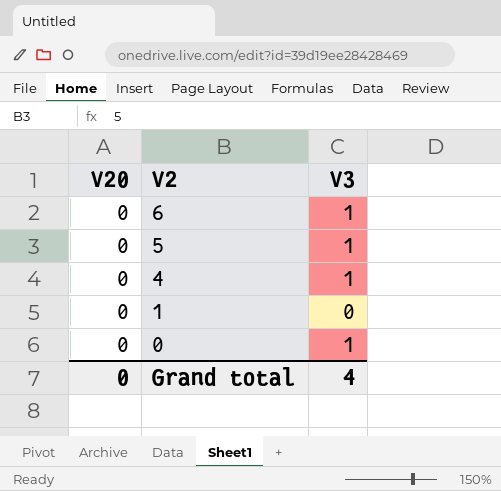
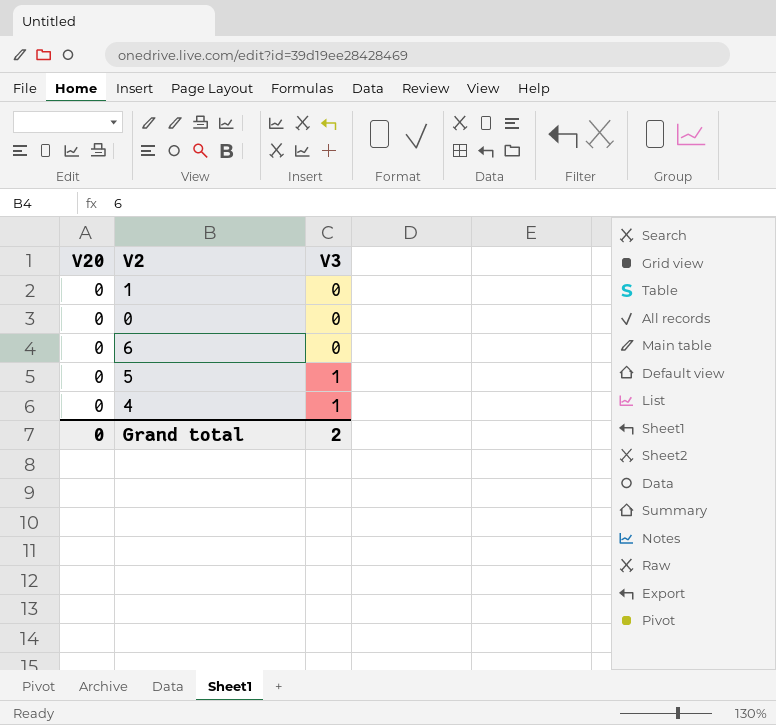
row order: V2 descending -> V3 ascending
0 | V3: 1 -> 0
6 | V3: 1 -> 0
Grand total | V3: 4 -> 2

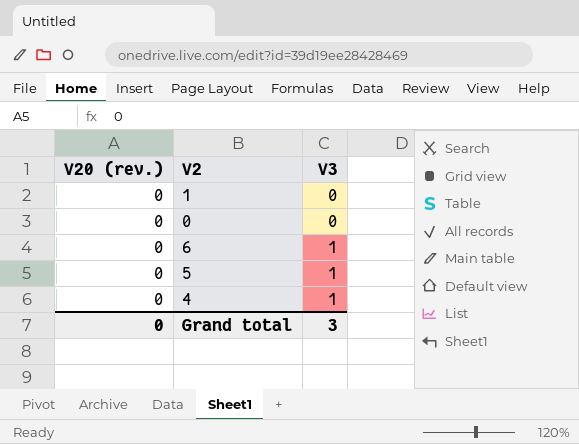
column name: V20 -> V20 (rev.)
6 | V3: 0 -> 1
Grand total | V3: 2 -> 3

